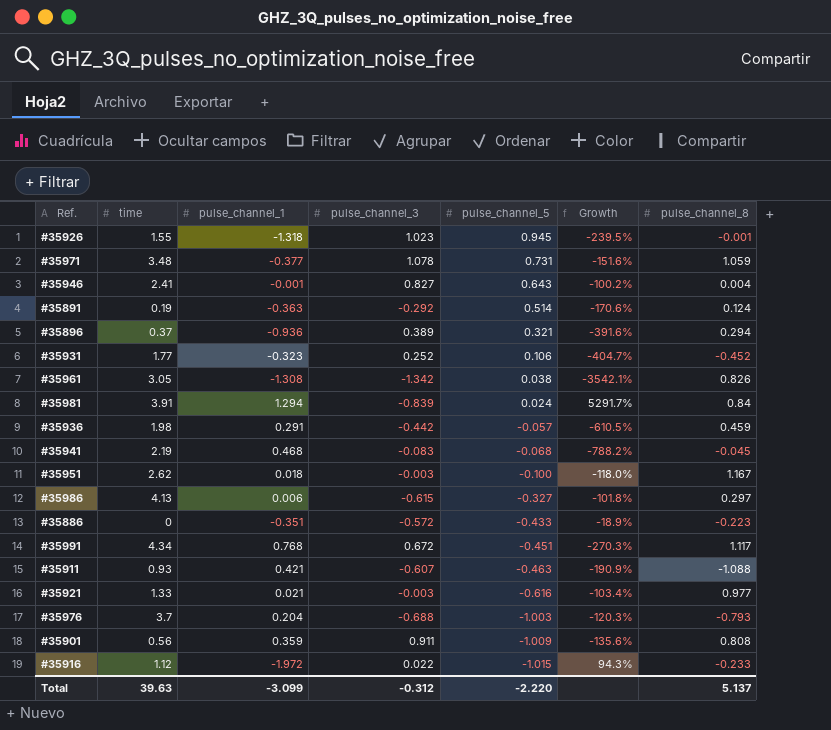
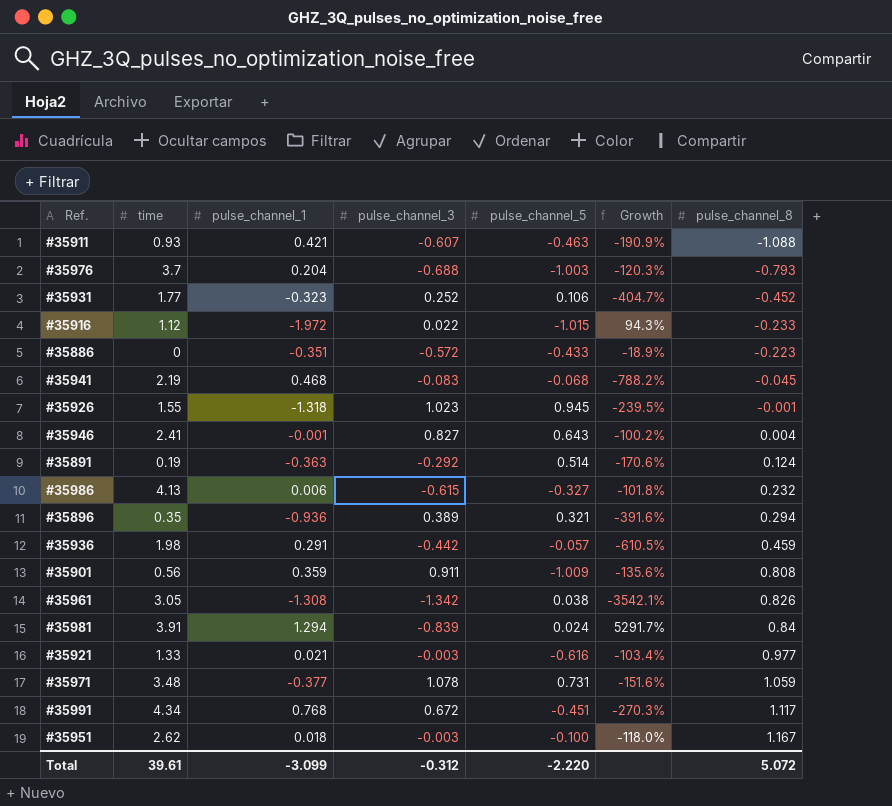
row order: pulse_channel_5 descending -> pulse_channel_8 ascending
#35986 | pulse_channel_8: 0.297 -> 0.232
#35896 | time: 0.37 -> 0.35
Total | time: 39.63 -> 39.61
Total | pulse_channel_8: 5.137 -> 5.072

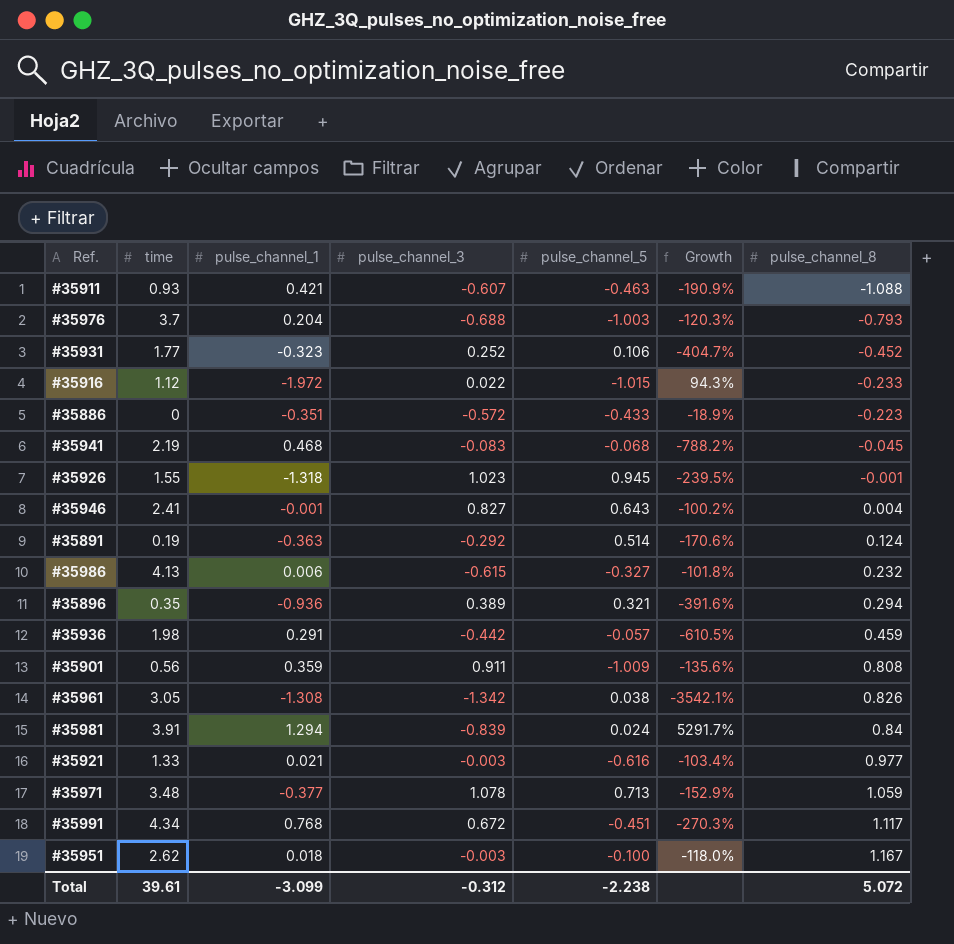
#35971 | pulse_channel_5: 0.731 -> 0.713
#35971 | Growth: -151.6% -> -152.9%
Total | pulse_channel_5: -2.220 -> -2.238

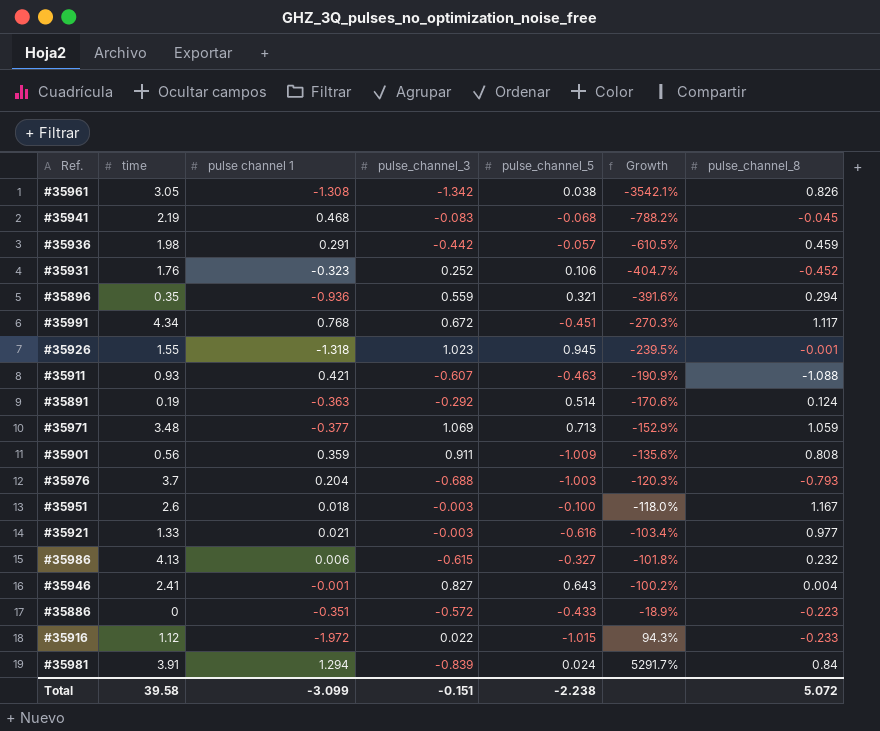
row order: pulse_channel_8 ascending -> Growth ascending
column name: pulse_channel_1 -> pulse channel 1
#35931 | time: 1.77 -> 1.76
#35896 | pulse_channel_3: 0.389 -> 0.559
#35971 | pulse_channel_3: 1.078 -> 1.069
#35951 | time: 2.62 -> 2.6
Total | time: 39.61 -> 39.58
Total | pulse_channel_3: -0.312 -> -0.151

